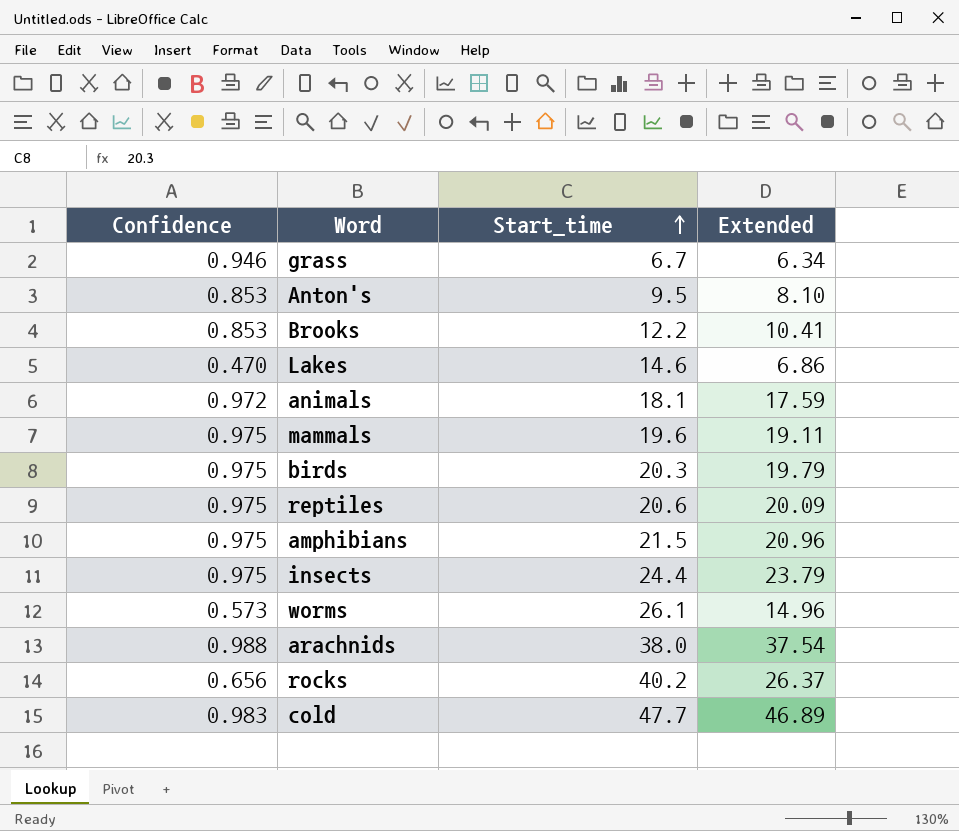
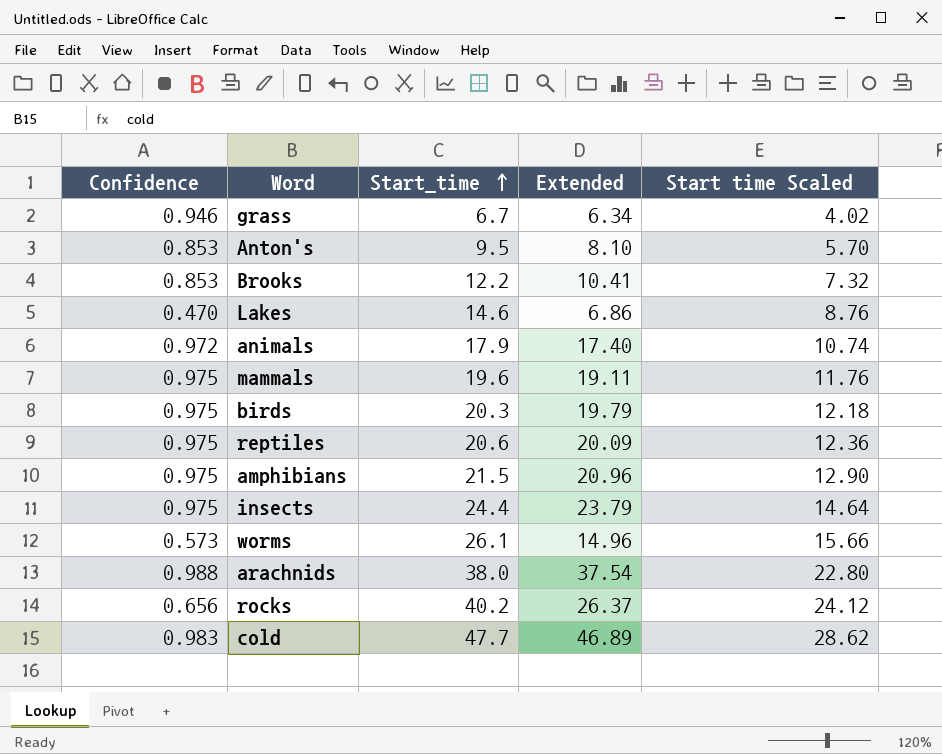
column Start time Scaled | formula: none -> [Start_time] * 0.6
animals | Start_time: 18.1 -> 17.9
animals | Extended: 17.59 -> 17.40

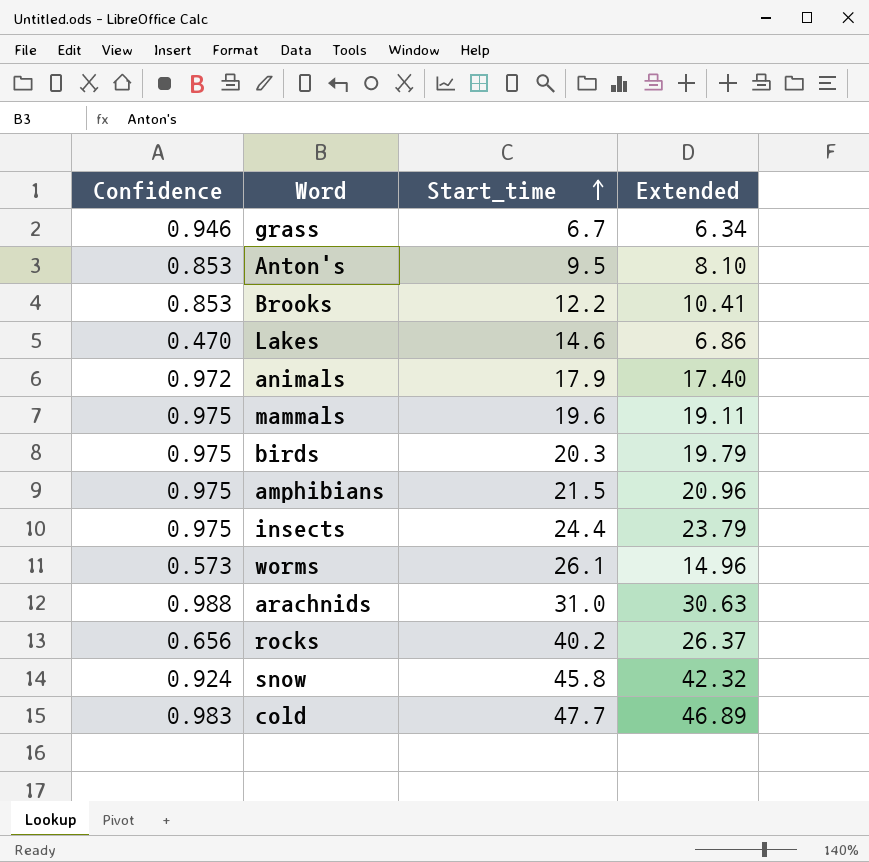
column Start time Scaled | formula: [Start_time] * 0.6 -> none
row reptiles: 0.975 | 20.6 | 20.09 | 12.36 -> none
arachnids | Start_time: 38.0 -> 31.0
arachnids | Extended: 37.54 -> 30.63
row snow: none -> 0.924 | 45.8 | 42.32

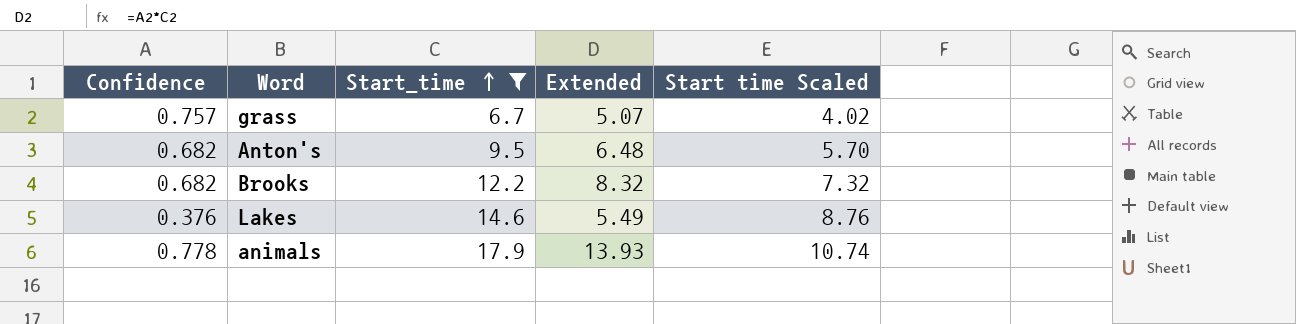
filter: none -> Start_time <= 17.9
column Start time Scaled | formula: none -> [Start_time] * 0.6
grass | Confidence: 0.946 -> 0.757
grass | Extended: 6.34 -> 5.07
Anton's | Confidence: 0.853 -> 0.682
Anton's | Extended: 8.10 -> 6.48
Brooks | Confidence: 0.853 -> 0.682
Brooks | Extended: 10.41 -> 8.32
Lakes | Confidence: 0.470 -> 0.376
Lakes | Extended: 6.86 -> 5.49
animals | Confidence: 0.972 -> 0.778
animals | Extended: 17.40 -> 13.93

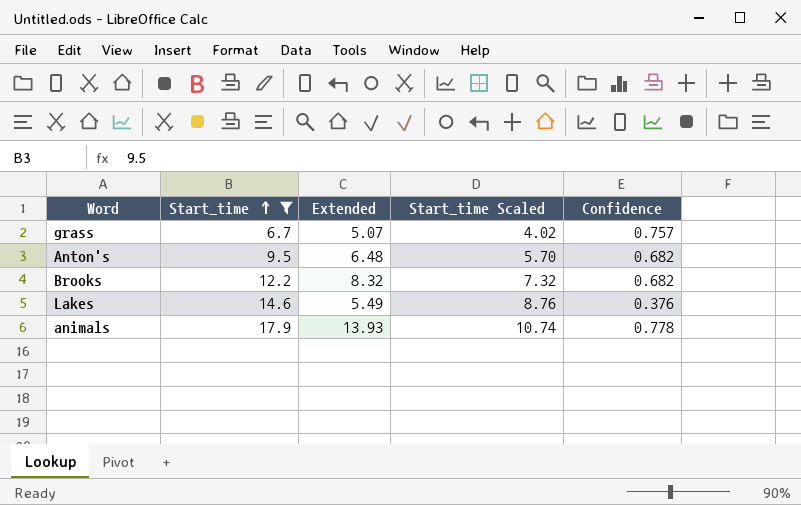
column name: Start time Scaled -> Start_time Scaled
column Confidence | position: 1 -> 5

